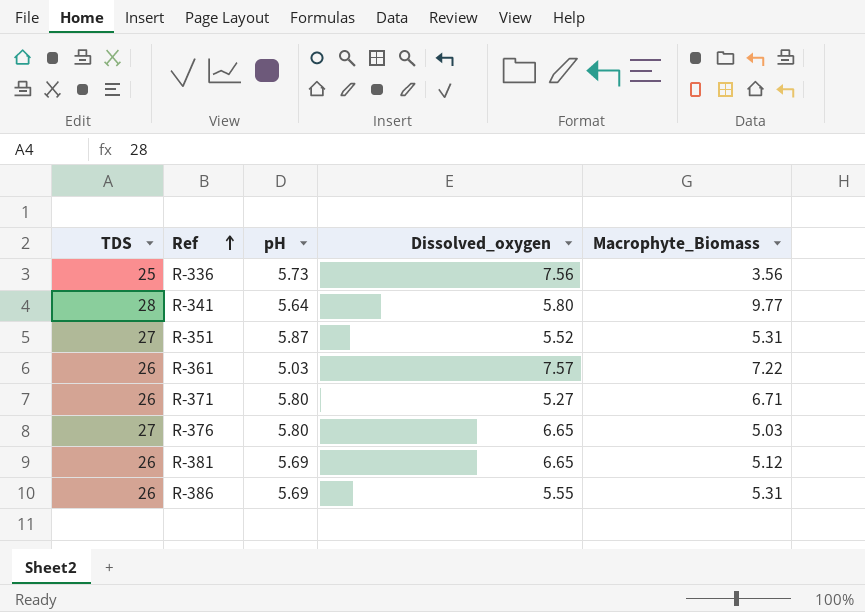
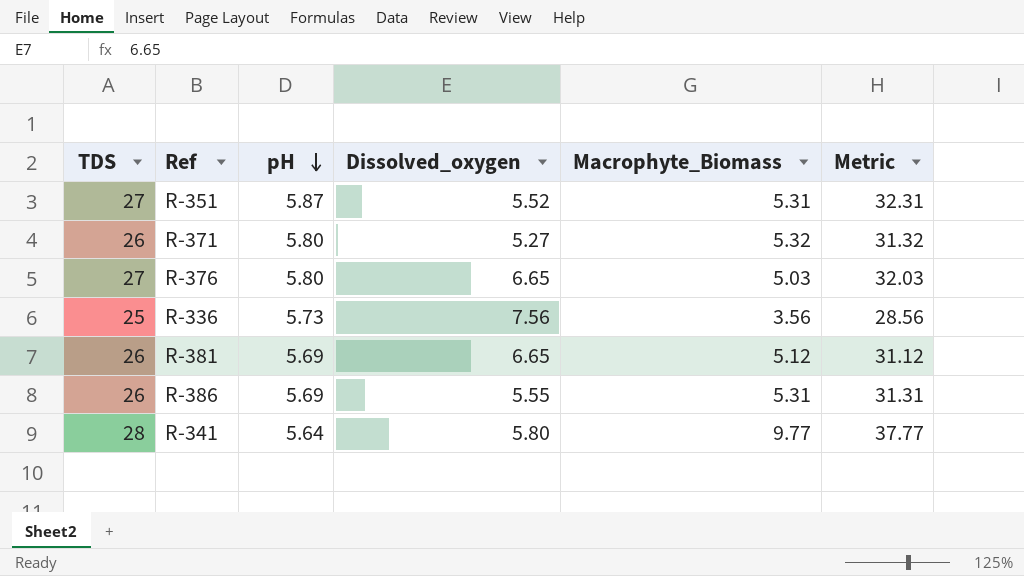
row order: Ref ascending -> pH descending
column Metric | formula: none -> [TDS] + [Macrophyte_Biomass]
row R-361: 26 | 5.03 | 7.57 | 7.22 -> none
R-371 | Macrophyte_Biomass: 6.71 -> 5.32

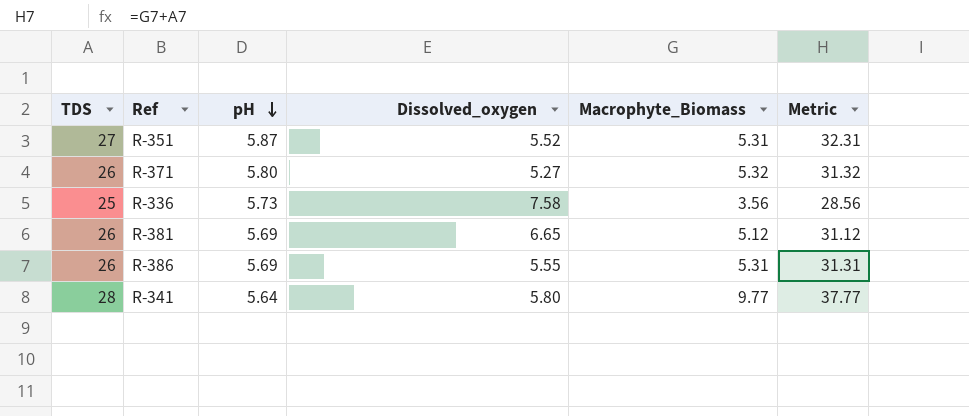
row R-376: 27 | 5.80 | 6.65 | 5.03 | 32.03 -> none
R-336 | Dissolved_oxygen: 7.56 -> 7.58

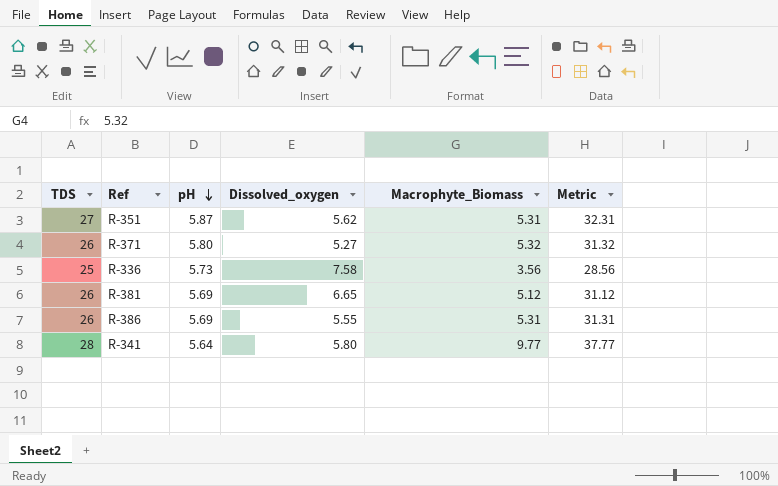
R-351 | Dissolved_oxygen: 5.52 -> 5.62

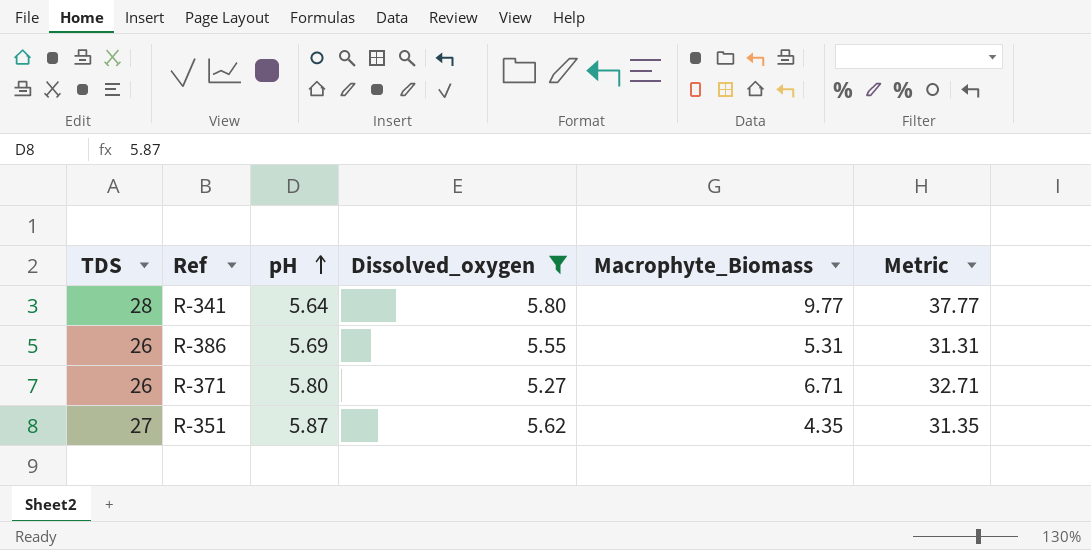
filter: none -> Dissolved_oxygen <= 5.80
row order: pH descending -> pH ascending
R-371 | Macrophyte_Biomass: 5.32 -> 6.71
R-371 | Metric: 31.32 -> 32.71
R-351 | Macrophyte_Biomass: 5.31 -> 4.35
R-351 | Metric: 32.31 -> 31.35

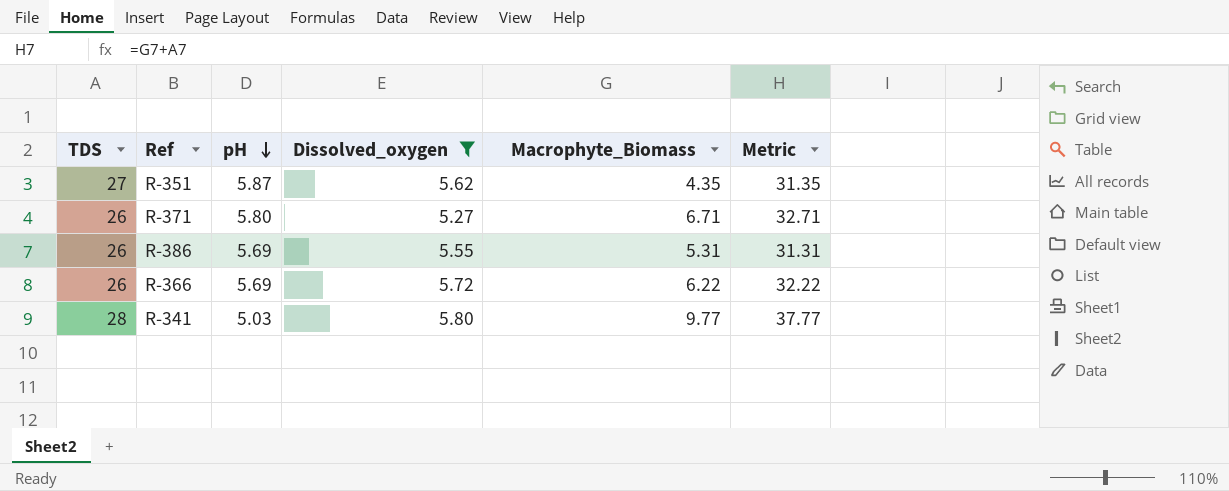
row order: pH ascending -> pH descending
row R-366: none -> 26 | 5.69 | 5.72 | 6.22 | 32.22
R-341 | pH: 5.64 -> 5.03

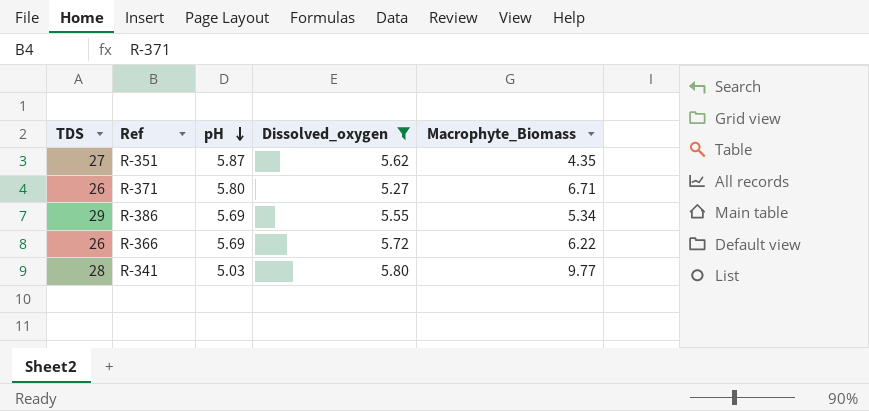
column Metric | formula: [TDS] + [Macrophyte_Biomass] -> none
R-386 | TDS: 26 -> 29
R-386 | Macrophyte_Biomass: 5.31 -> 5.34

